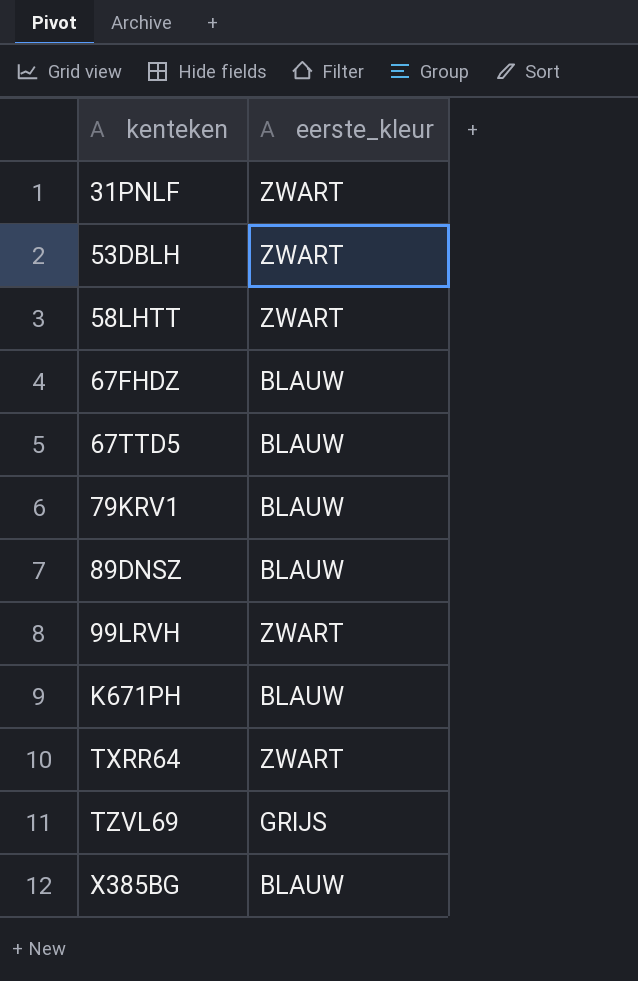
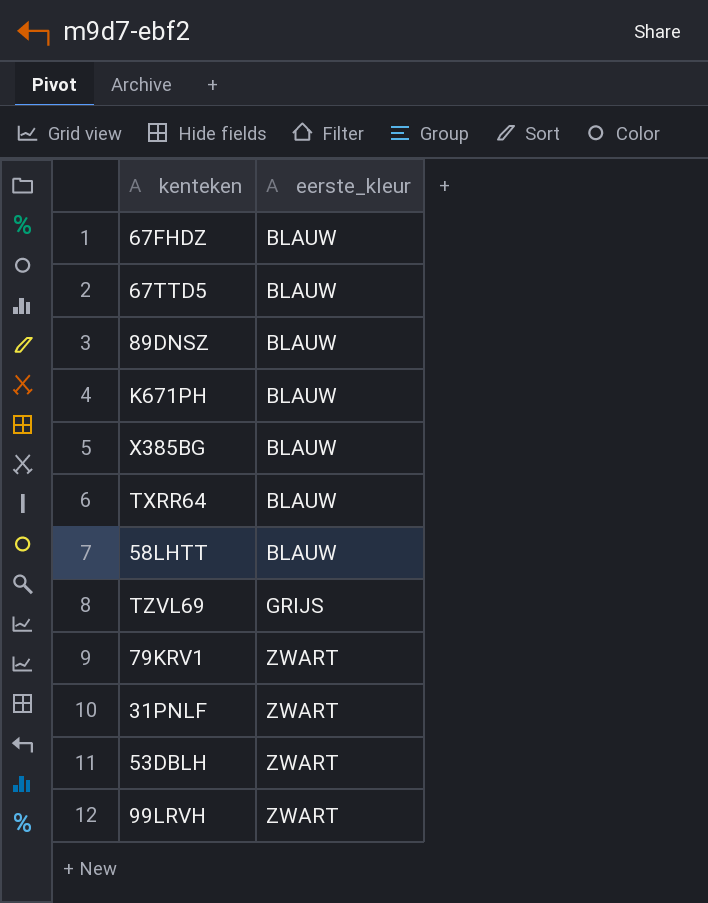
row order: kenteken ascending -> eerste_kleur ascending
TXRR64 | eerste_kleur: ZWART -> BLAUW
58LHTT | eerste_kleur: ZWART -> BLAUW
79KRV1 | eerste_kleur: BLAUW -> ZWART

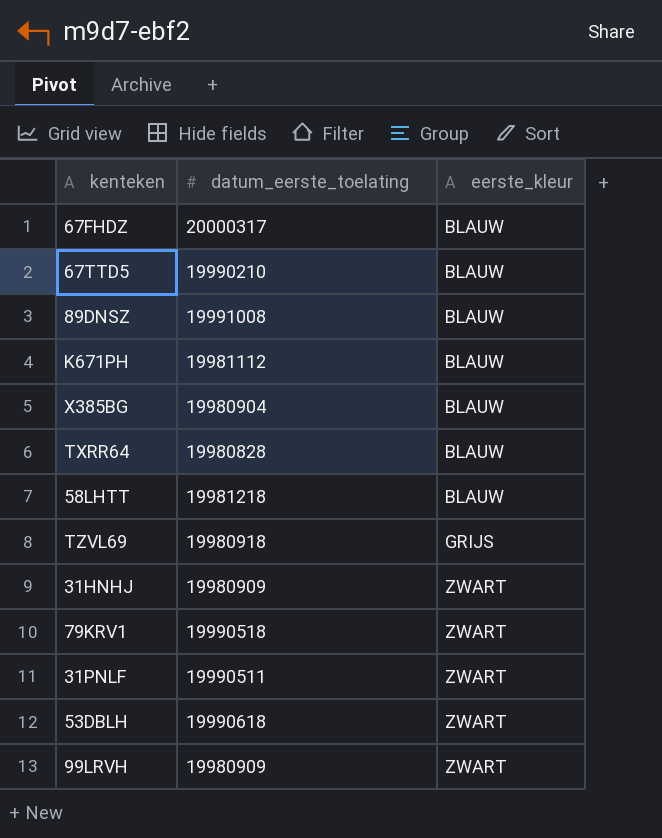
column datum_eerste_toelating | position: none -> 2
row 31HNHJ: none -> 19980909 | ZWART

